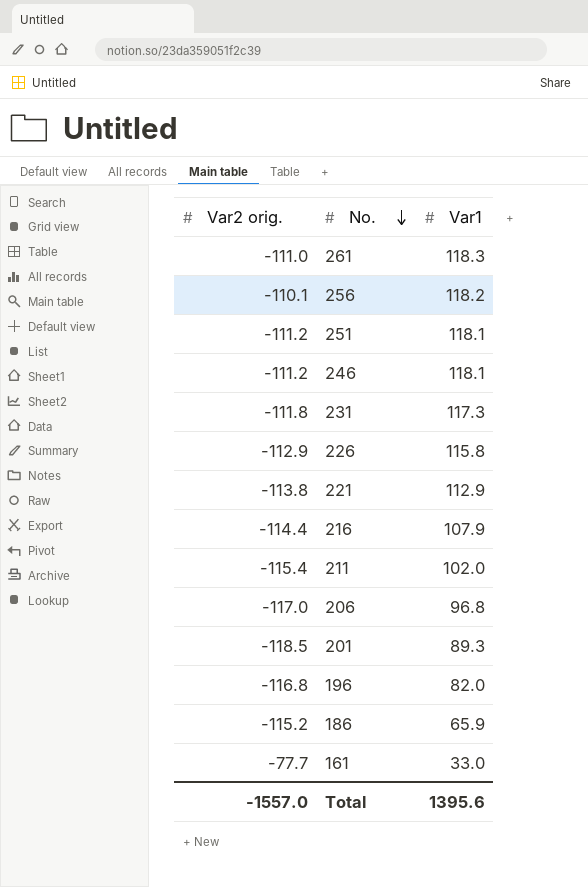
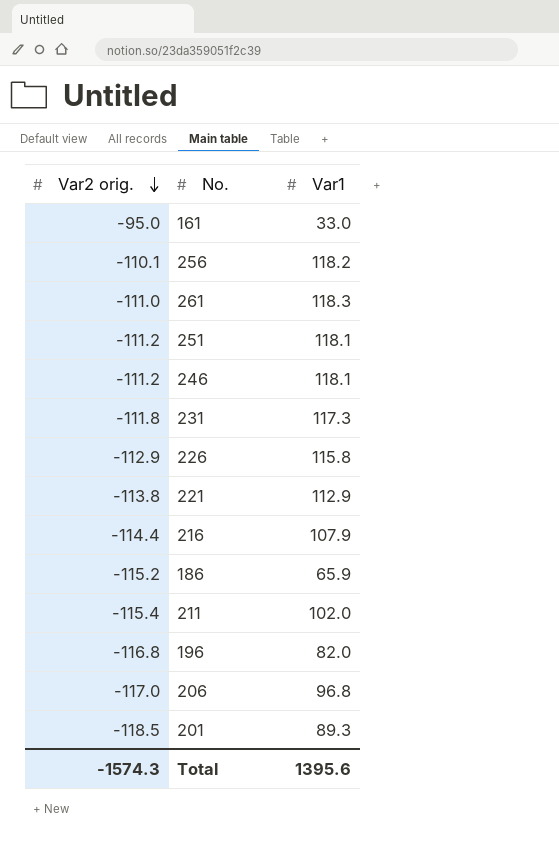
row order: No. descending -> Var2 orig. descending
161 | Var2 orig.: -77.7 -> -95.0
Total | Var2 orig.: -1557.0 -> -1574.3

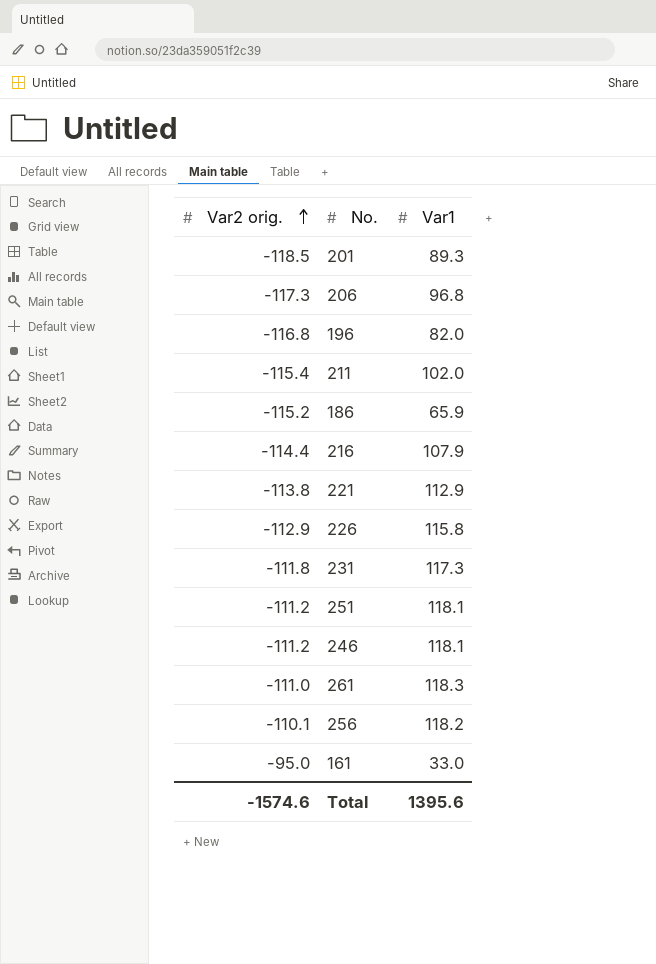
row order: Var2 orig. descending -> Var2 orig. ascending
206 | Var2 orig.: -117.0 -> -117.3
Total | Var2 orig.: -1574.3 -> -1574.6

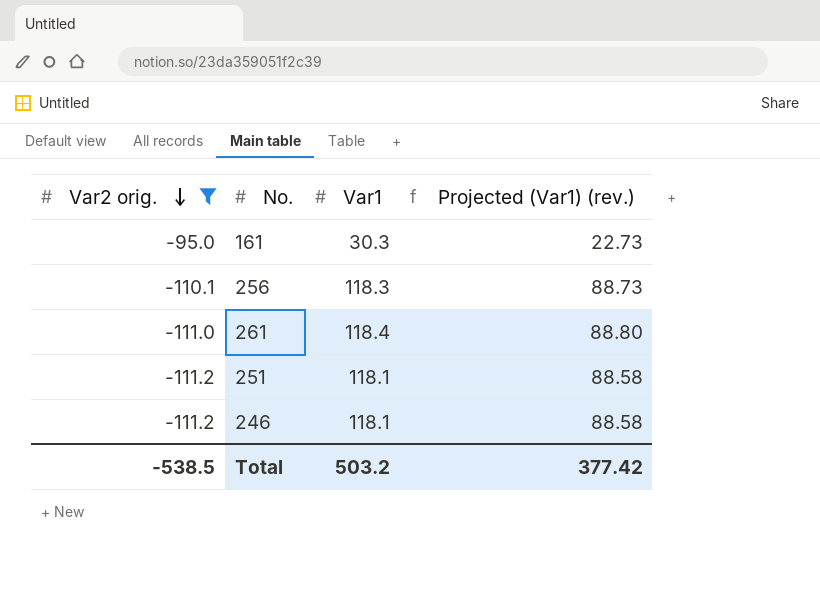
filter: none -> Var2 orig. >= -111.2
row order: Var2 orig. ascending -> Var2 orig. descending
column Projected (Var1) (rev.) | formula: none -> [Var1] * 0.75
161 | Var1: 33.0 -> 30.3
256 | Var1: 118.2 -> 118.3
261 | Var1: 118.3 -> 118.4
Total | Var2 orig.: -1574.6 -> -538.5
Total | Var1: 1395.6 -> 503.2

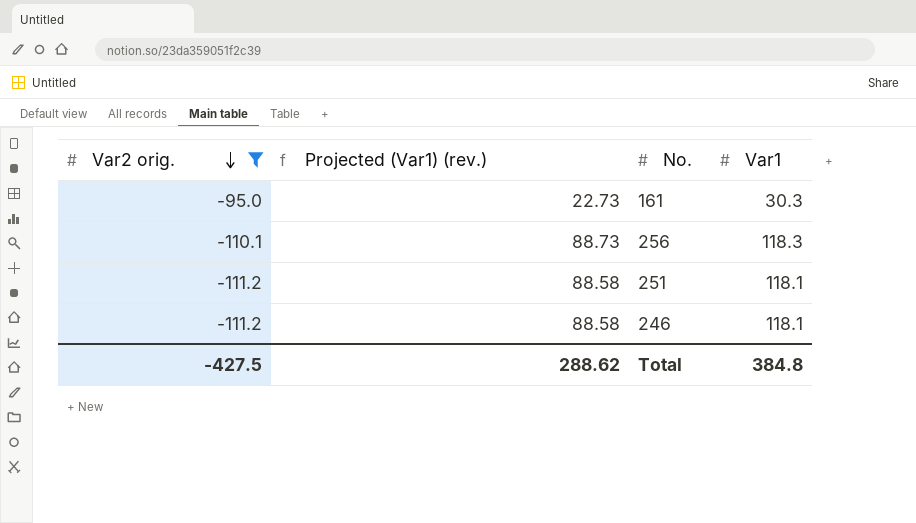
column Projected (Var1) (rev.) | position: 4 -> 2
row 261: -111.0 | 118.4 | 88.80 -> none
Total | Var2 orig.: -538.5 -> -427.5
Total | Projected (Var1) (rev.): 377.42 -> 288.62
Total | Var1: 503.2 -> 384.8

